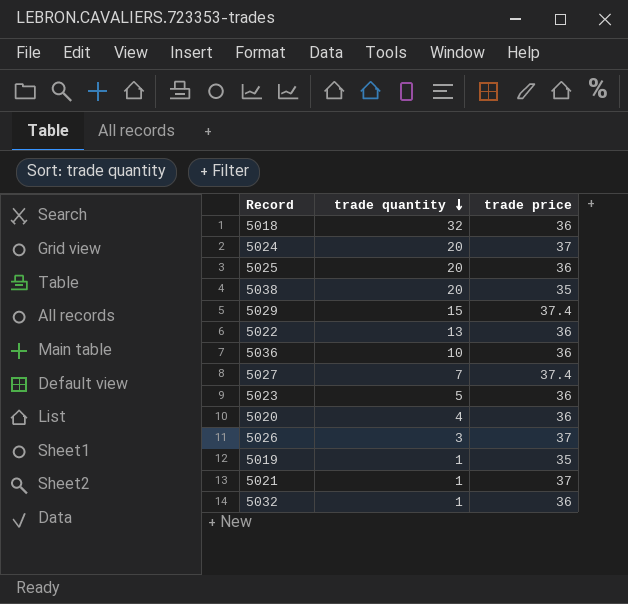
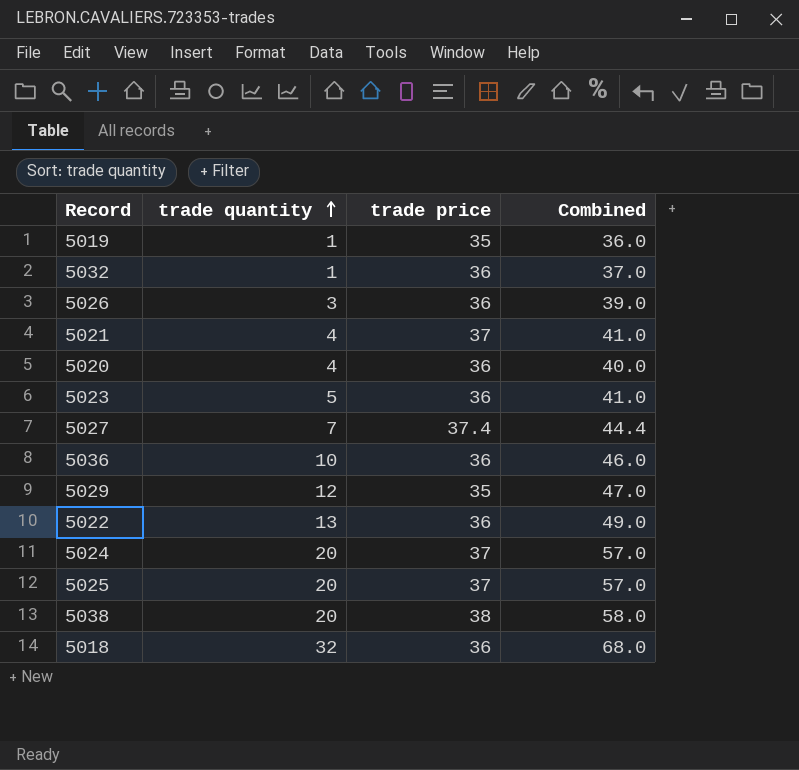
row order: trade quantity descending -> trade quantity ascending
column Combined | formula: none -> [trade quantity] + [trade price]
5026 | trade price: 37 -> 36
5021 | trade quantity: 1 -> 4
5029 | trade quantity: 15 -> 12
5029 | trade price: 37.4 -> 35
5025 | trade price: 36 -> 37
5038 | trade price: 35 -> 38

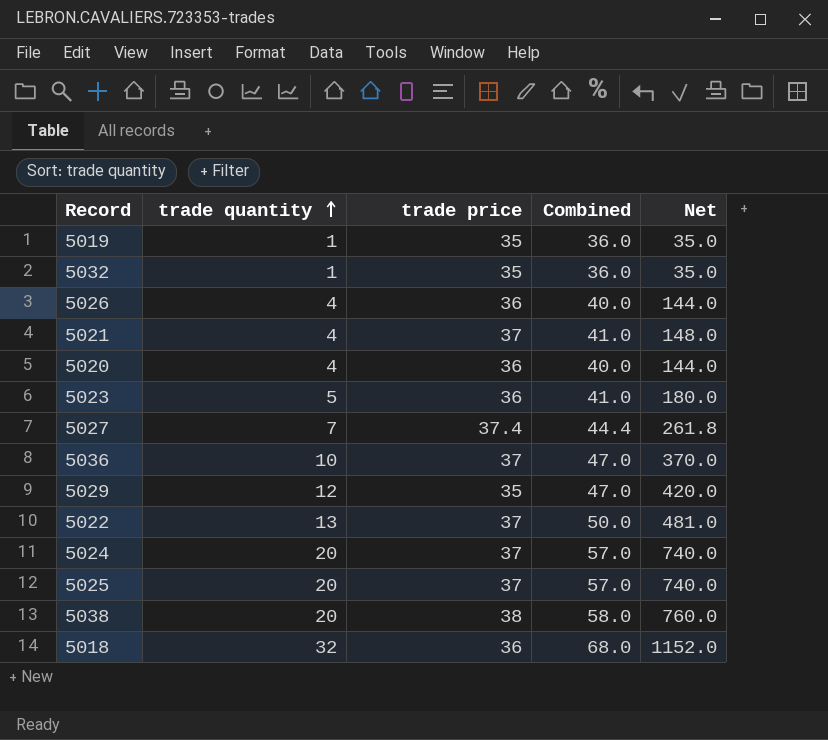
column Net | formula: none -> [trade quantity] * [trade price]
5032 | trade price: 36 -> 35
5032 | Combined: 37.0 -> 36.0
5026 | trade quantity: 3 -> 4
5026 | Combined: 39.0 -> 40.0
5036 | trade price: 36 -> 37
5036 | Combined: 46.0 -> 47.0
5022 | trade price: 36 -> 37
5022 | Combined: 49.0 -> 50.0

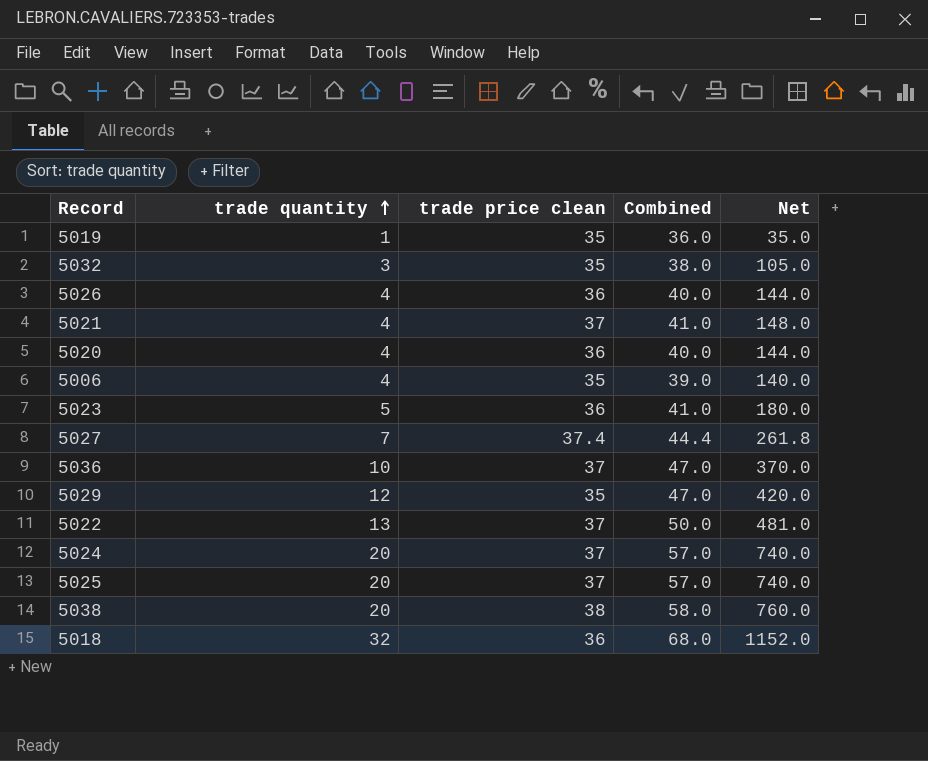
column name: trade price -> trade price clean
5032 | trade quantity: 1 -> 3
5032 | Combined: 36.0 -> 38.0
5032 | Net: 35.0 -> 105.0
row 5006: none -> 4 | 35 | 39.0 | 140.0

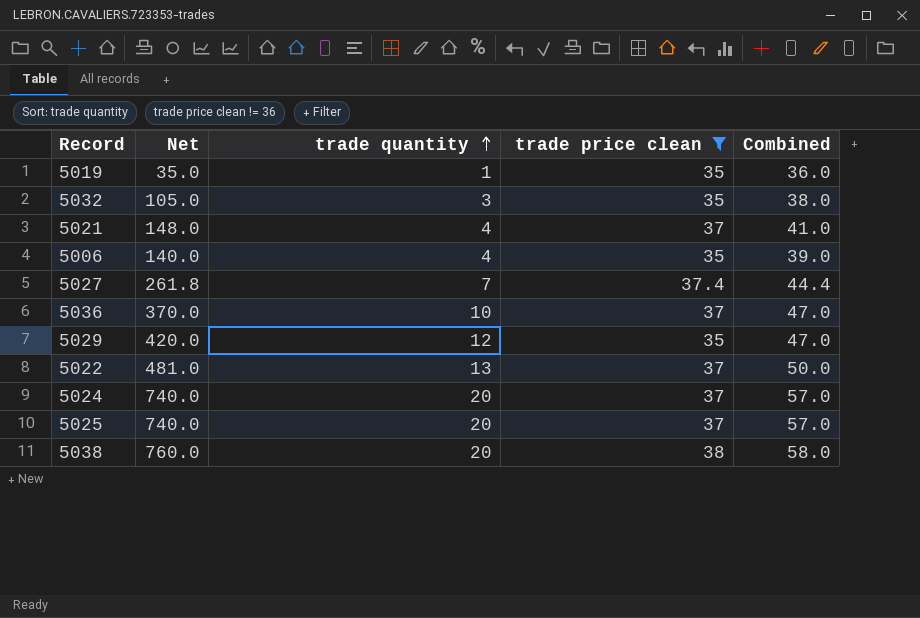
filter: none -> trade price clean != 36
column Net | position: 5 -> 2

